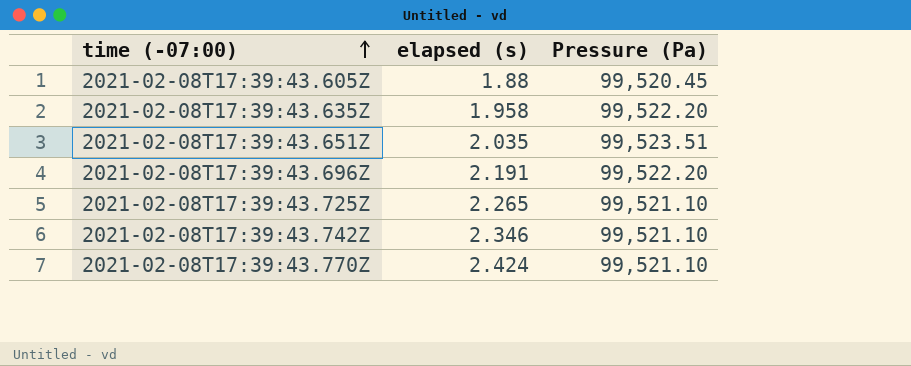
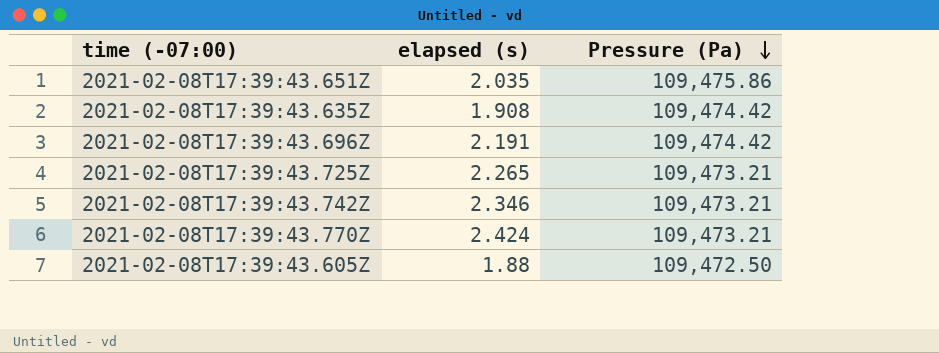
row order: time (-07:00) ascending -> Pressure (Pa) descending
2021-02-08T17:39:43.651Z | Pressure (Pa): 99,523.51 -> 109,475.86
2021-02-08T17:39:43.635Z | elapsed (s): 1.958 -> 1.908
2021-02-08T17:39:43.635Z | Pressure (Pa): 99,522.20 -> 109,474.42
2021-02-08T17:39:43.696Z | Pressure (Pa): 99,522.20 -> 109,474.42
2021-02-08T17:39:43.725Z | Pressure (Pa): 99,521.10 -> 109,473.21
2021-02-08T17:39:43.742Z | Pressure (Pa): 99,521.10 -> 109,473.21
2021-02-08T17:39:43.770Z | Pressure (Pa): 99,521.10 -> 109,473.21
2021-02-08T17:39:43.605Z | Pressure (Pa): 99,520.45 -> 109,472.50

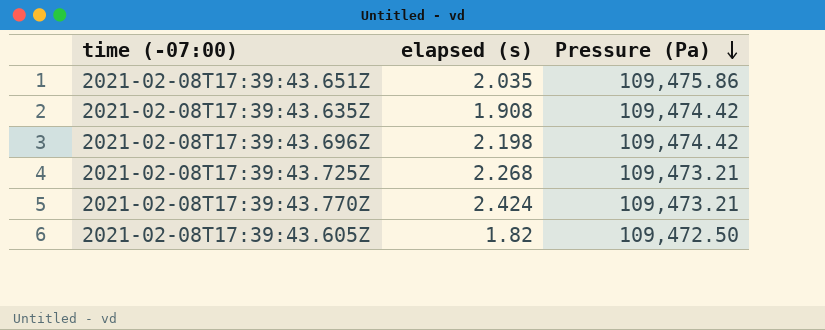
row 2021-02-08T17:39:43.742Z: 2.346 | 109,473.21 -> none
2021-02-08T17:39:43.696Z | elapsed (s): 2.191 -> 2.198
2021-02-08T17:39:43.725Z | elapsed (s): 2.265 -> 2.268
2021-02-08T17:39:43.605Z | elapsed (s): 1.88 -> 1.82

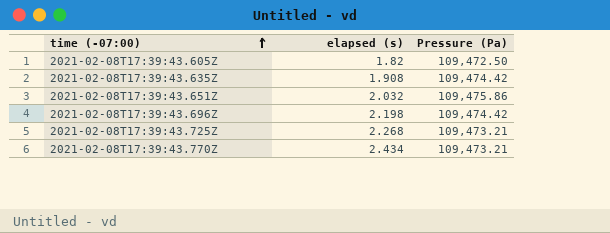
row order: Pressure (Pa) descending -> time (-07:00) ascending
2021-02-08T17:39:43.651Z | elapsed (s): 2.035 -> 2.032
2021-02-08T17:39:43.770Z | elapsed (s): 2.424 -> 2.434

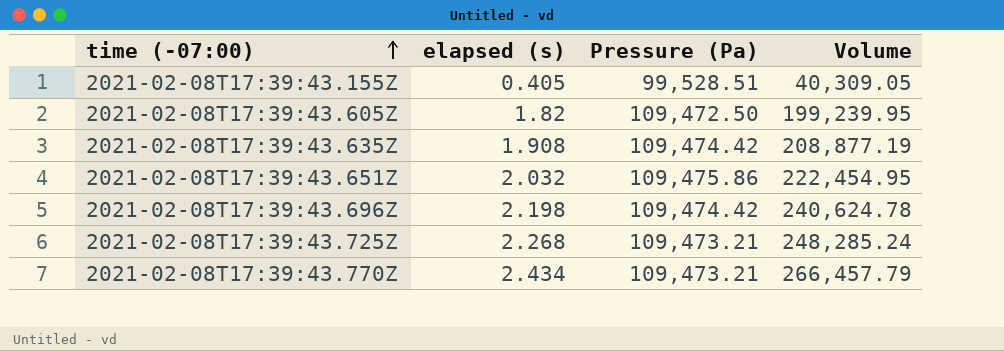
column Volume | formula: none -> [elapsed (s)] * [Pressure (Pa)]
row 2021-02-08T17:39:43.155Z: none -> 0.405 | 99,528.51 | 40,309.05

